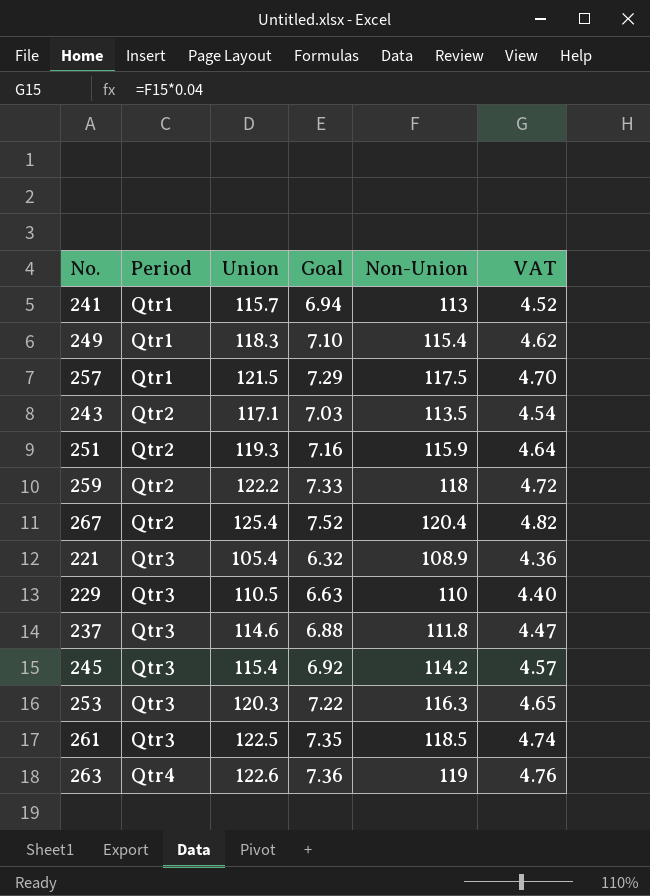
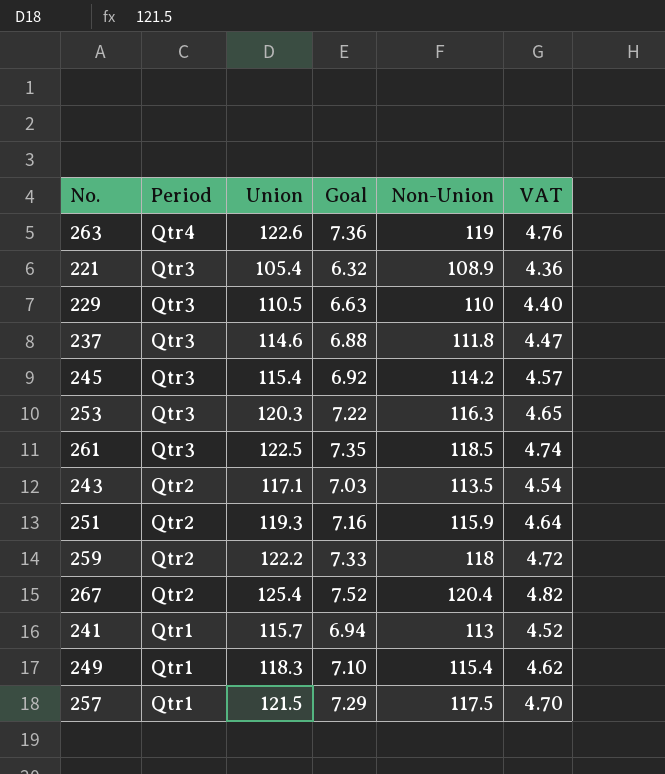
row order: Period ascending -> Period descending

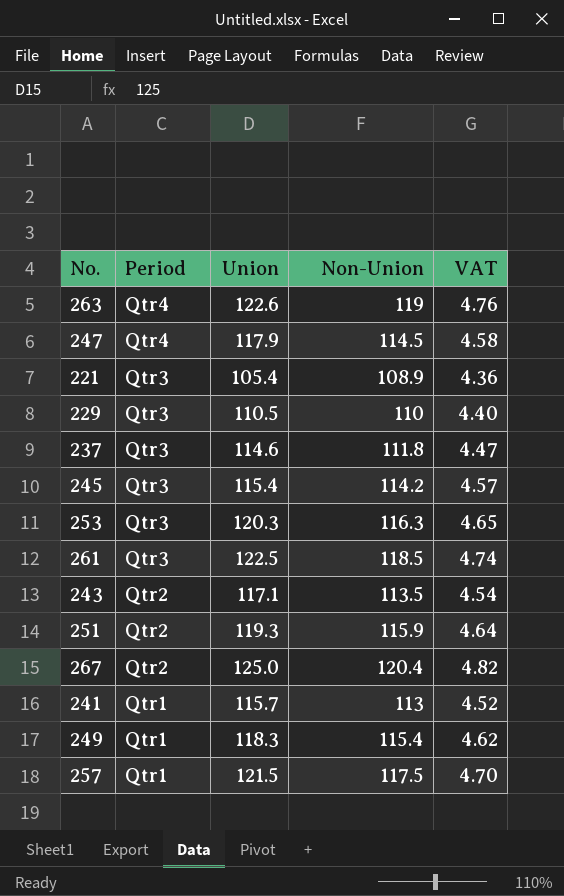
column Goal | formula: [Union] * 0.06 -> none
row 259: Qtr2 | 122.2 | 7.33 | 118 | 4.72 -> none
row 247: none -> Qtr4 | 117.9 | 114.5 | 4.58
267 | Union: 125.4 -> 125.0

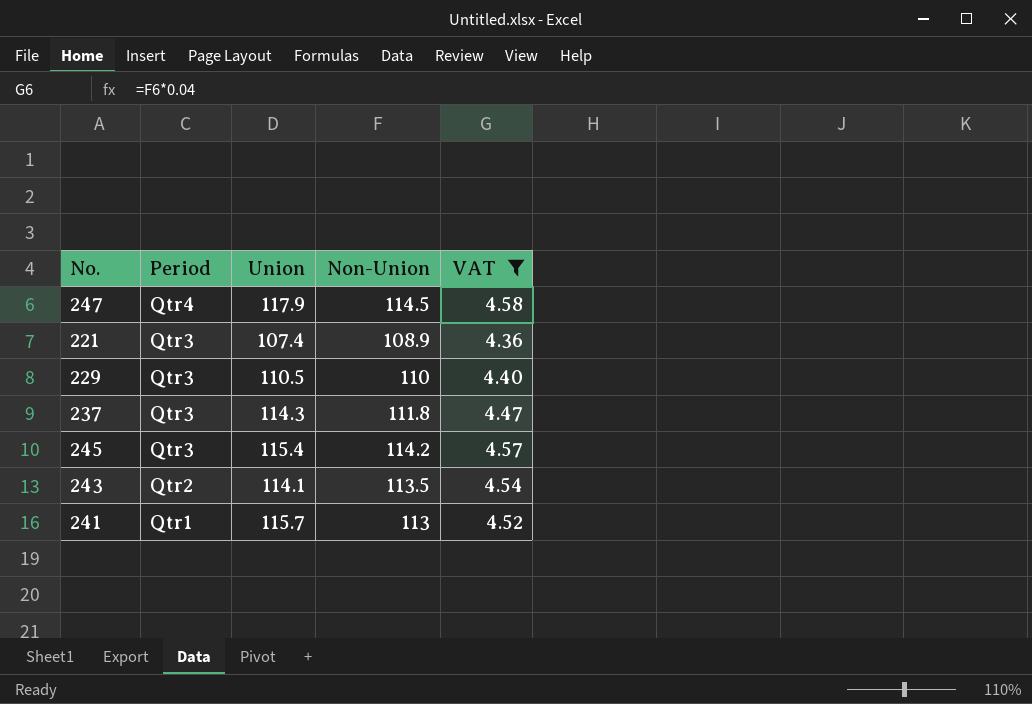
filter: none -> VAT <= 4.58
221 | Union: 105.4 -> 107.4
237 | Union: 114.6 -> 114.3
243 | Union: 117.1 -> 114.1

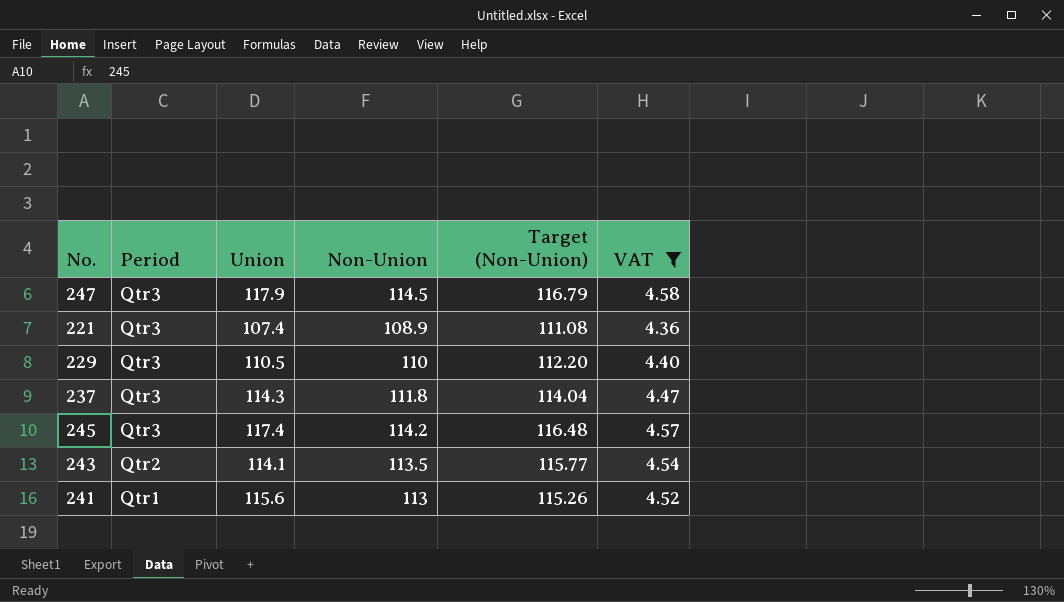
column Target (Non-Union) | formula: none -> [Non-Union] * 1.02
247 | Period: Qtr4 -> Qtr3
245 | Union: 115.4 -> 117.4
241 | Union: 115.7 -> 115.6

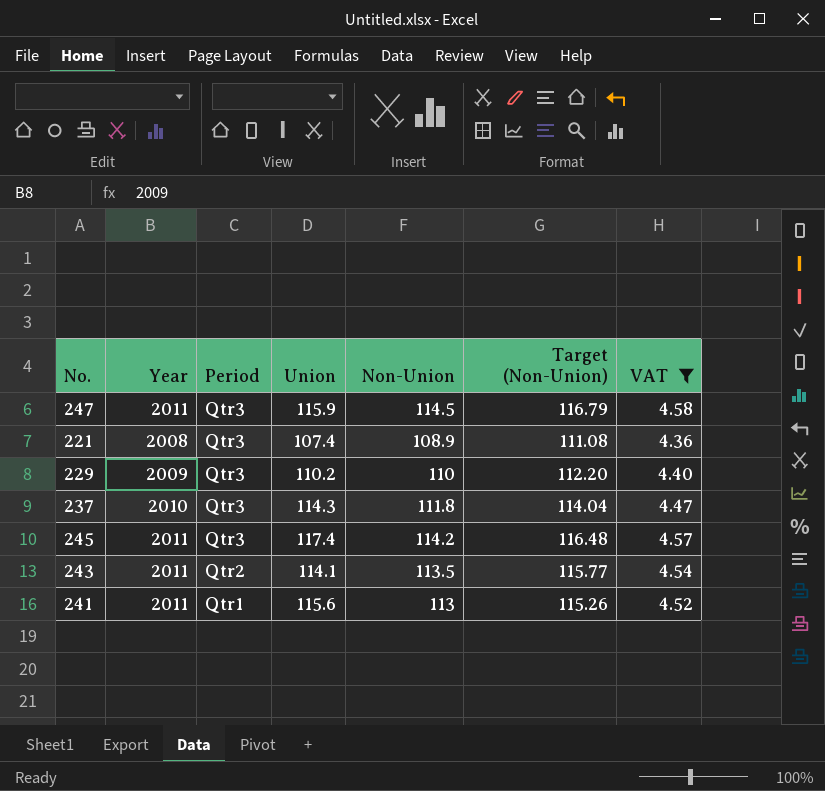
column Year | position: none -> 2
247 | Union: 117.9 -> 115.9
229 | Union: 110.5 -> 110.2

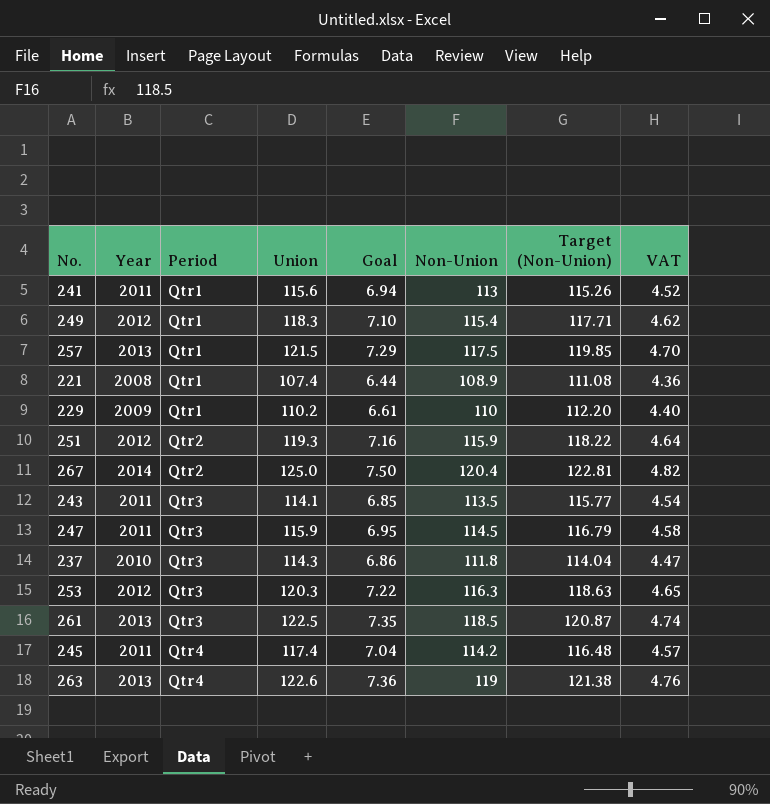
filter: VAT <= 4.58 -> none
row order: Period descending -> Period ascending
column Goal | formula: none -> [Union] * 0.06
221 | Period: Qtr3 -> Qtr1
229 | Period: Qtr3 -> Qtr1
243 | Period: Qtr2 -> Qtr3
245 | Period: Qtr3 -> Qtr4

